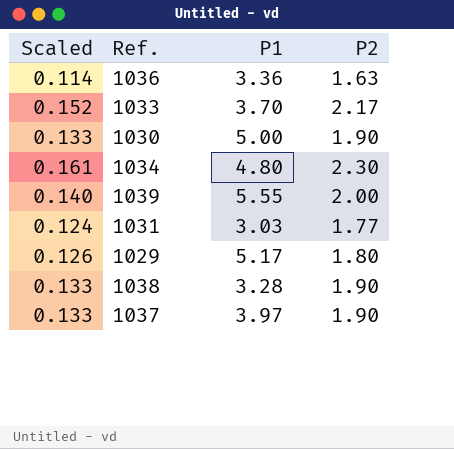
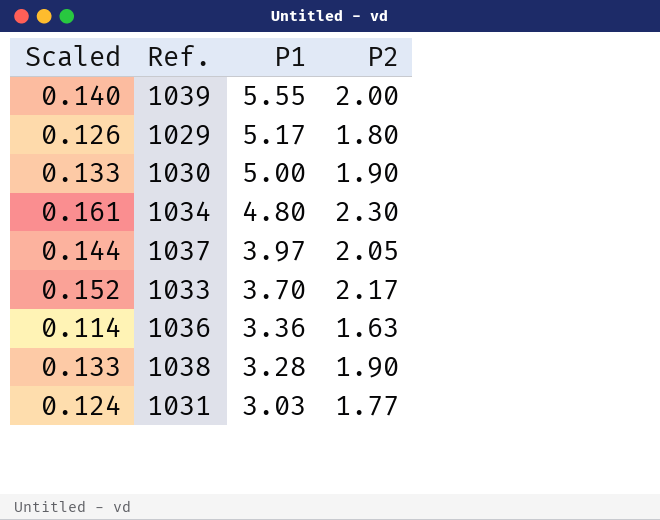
row order: none -> P1 descending
1037 | Scaled: 0.133 -> 0.144
1037 | P2: 1.90 -> 2.05

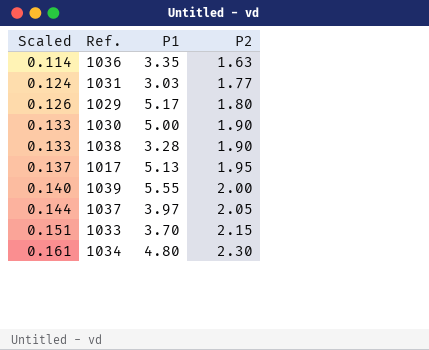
row order: P1 descending -> Scaled ascending
1036 | P1: 3.36 -> 3.35
row 1017: none -> 0.137 | 5.13 | 1.95
1033 | Scaled: 0.152 -> 0.151
1033 | P2: 2.17 -> 2.15

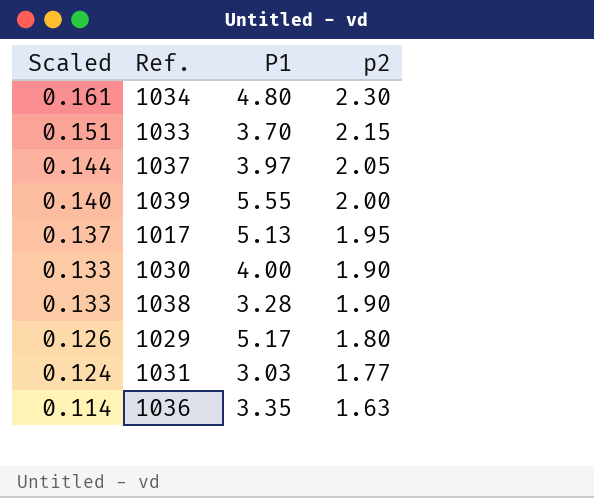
row order: Scaled ascending -> Scaled descending
column name: P2 -> p2
1030 | P1: 5.00 -> 4.00

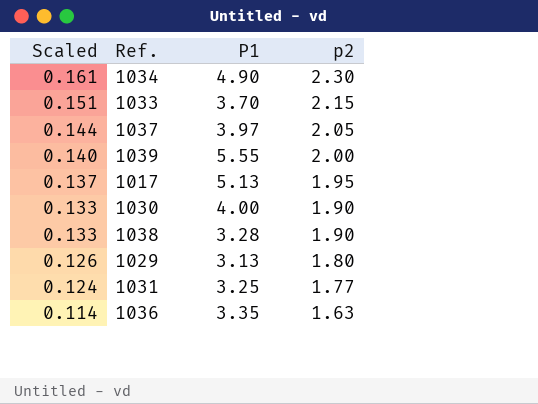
1034 | P1: 4.80 -> 4.90
1029 | P1: 5.17 -> 3.13
1031 | P1: 3.03 -> 3.25

